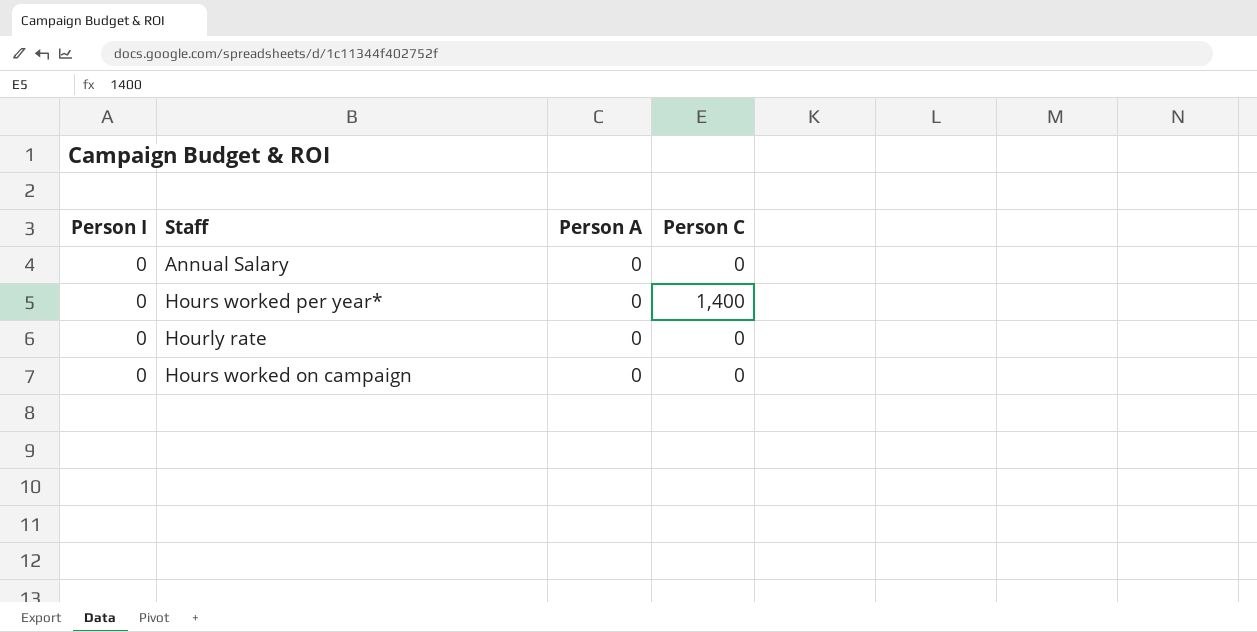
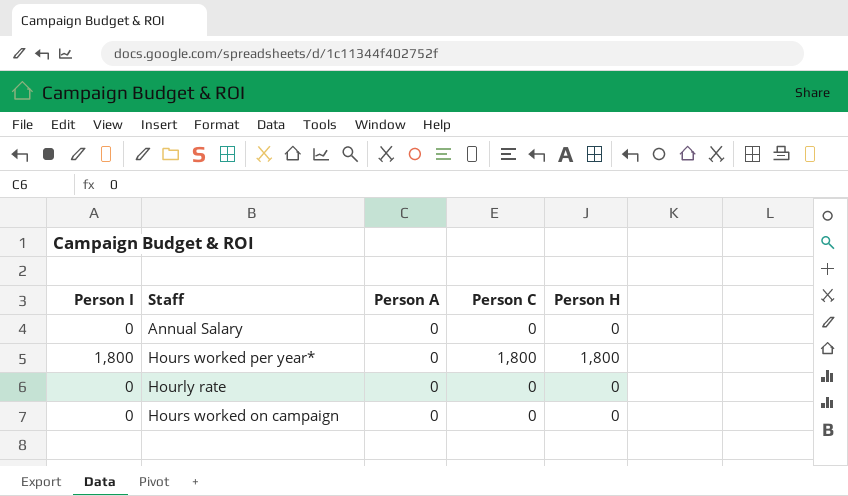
column Person H | position: none -> 5
Hours worked per year* | Person I: 0 -> 1,800
Hours worked per year* | Person C: 1,400 -> 1,800

